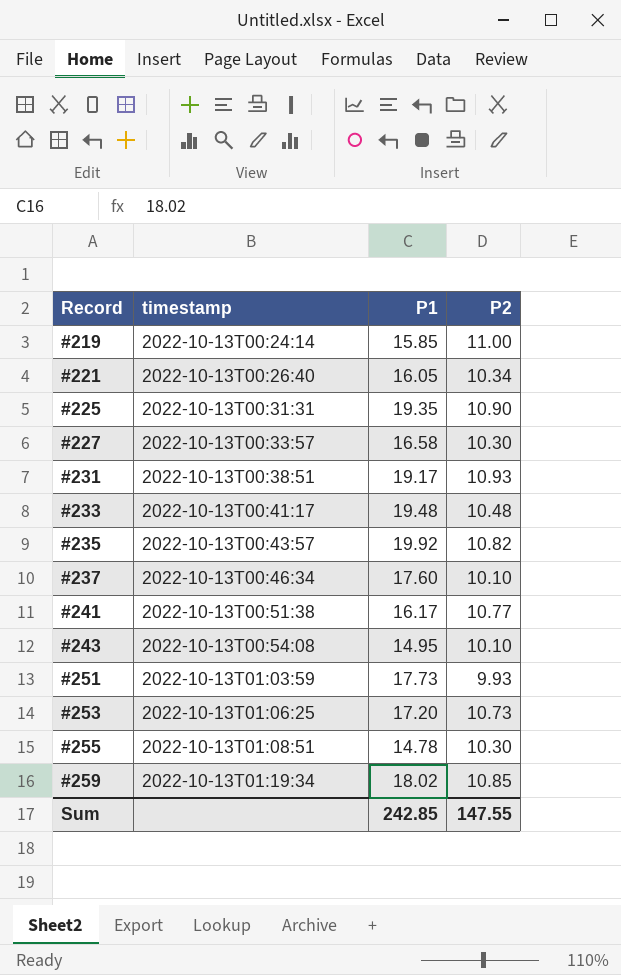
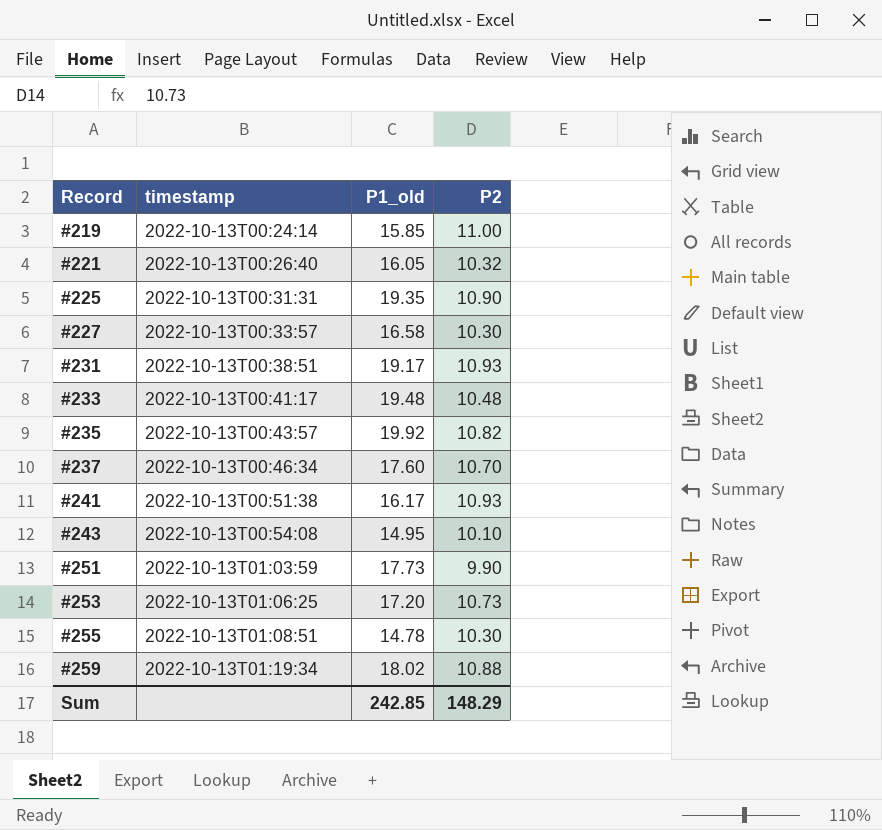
column name: P1 -> P1_old
#221 | P2: 10.34 -> 10.32
#237 | P2: 10.10 -> 10.70
#241 | P2: 10.77 -> 10.93
#251 | P2: 9.93 -> 9.90
#259 | P2: 10.85 -> 10.88
Sum | P2: 147.55 -> 148.29

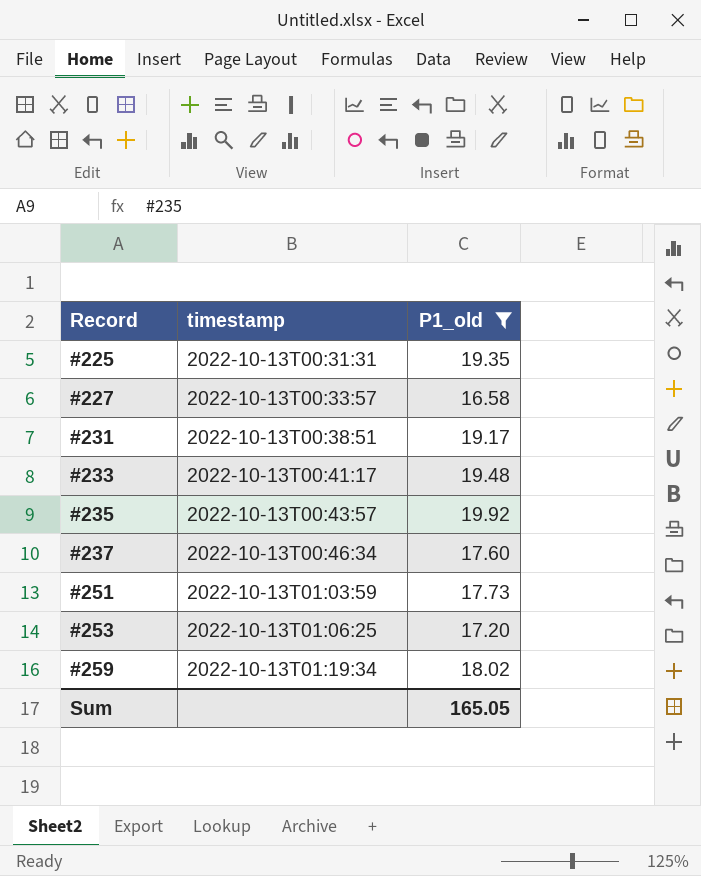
filter: none -> P1_old >= 16.58
column P2 | position: 4 -> none
Sum | P1_old: 242.85 -> 165.05

